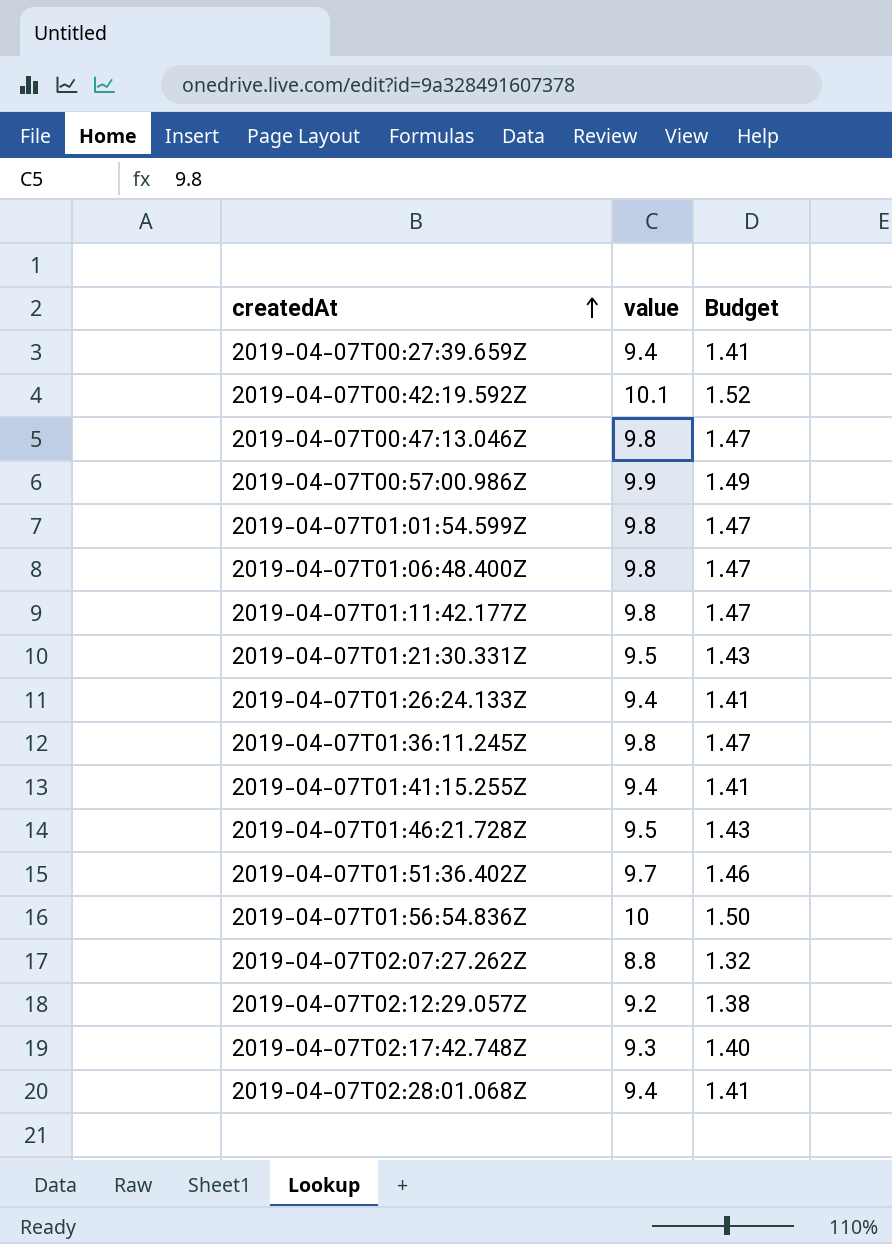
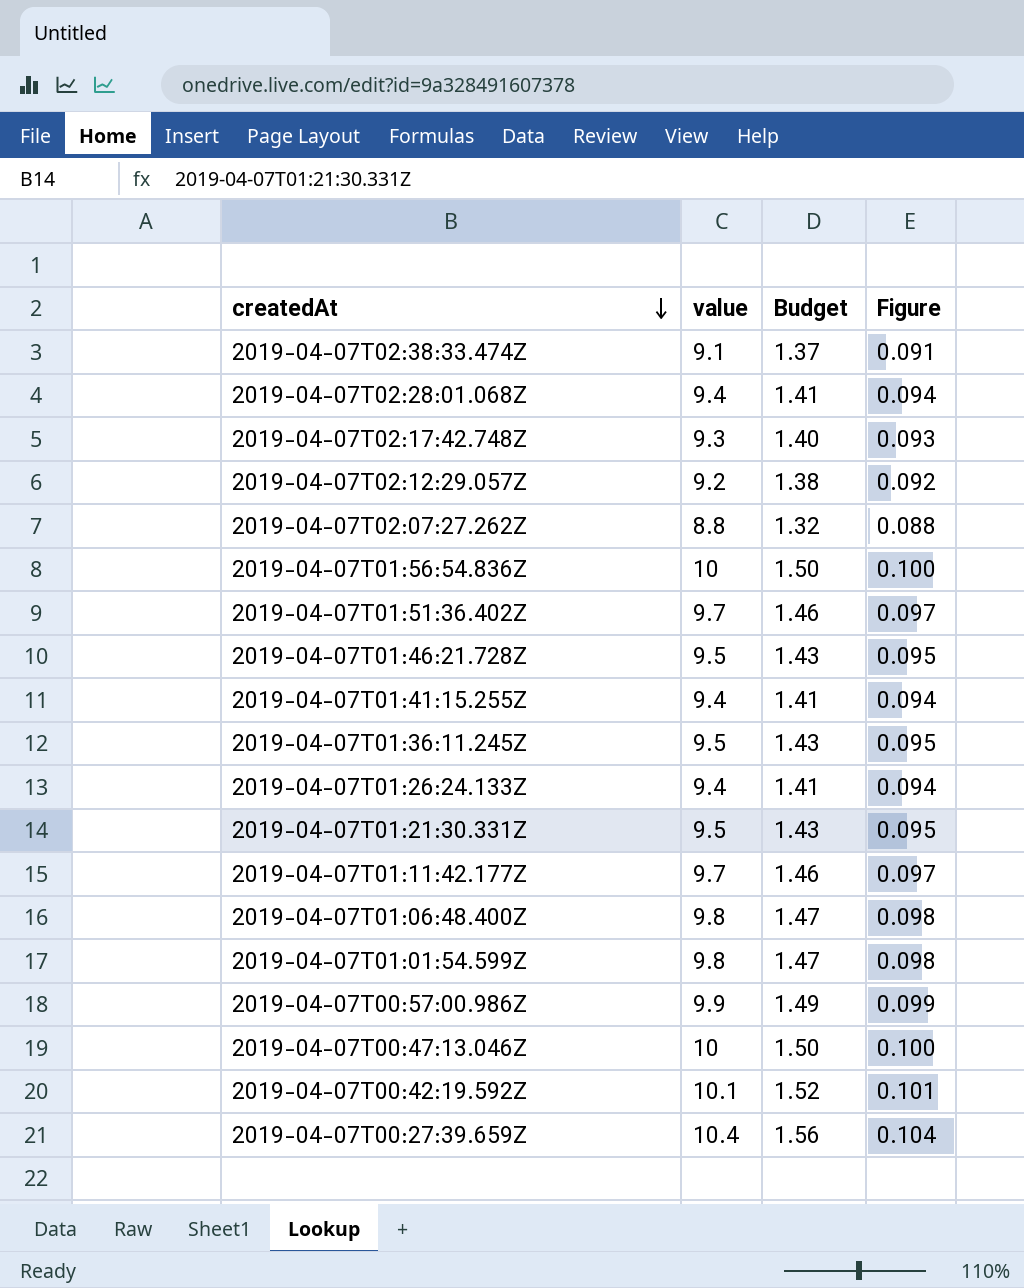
row order: createdAt ascending -> createdAt descending
column Figure | formula: none -> [value] * 0.01
row 2019-04-07T02:38:33.474Z: none -> 9.1 | 1.37 | 0.091
2019-04-07T01:36:11.245Z | value: 9.8 -> 9.5
2019-04-07T01:36:11.245Z | Budget: 1.47 -> 1.43
2019-04-07T01:11:42.177Z | value: 9.8 -> 9.7
2019-04-07T01:11:42.177Z | Budget: 1.47 -> 1.46
2019-04-07T00:47:13.046Z | value: 9.8 -> 10
2019-04-07T00:47:13.046Z | Budget: 1.47 -> 1.50
2019-04-07T00:27:39.659Z | value: 9.4 -> 10.4
2019-04-07T00:27:39.659Z | Budget: 1.41 -> 1.56

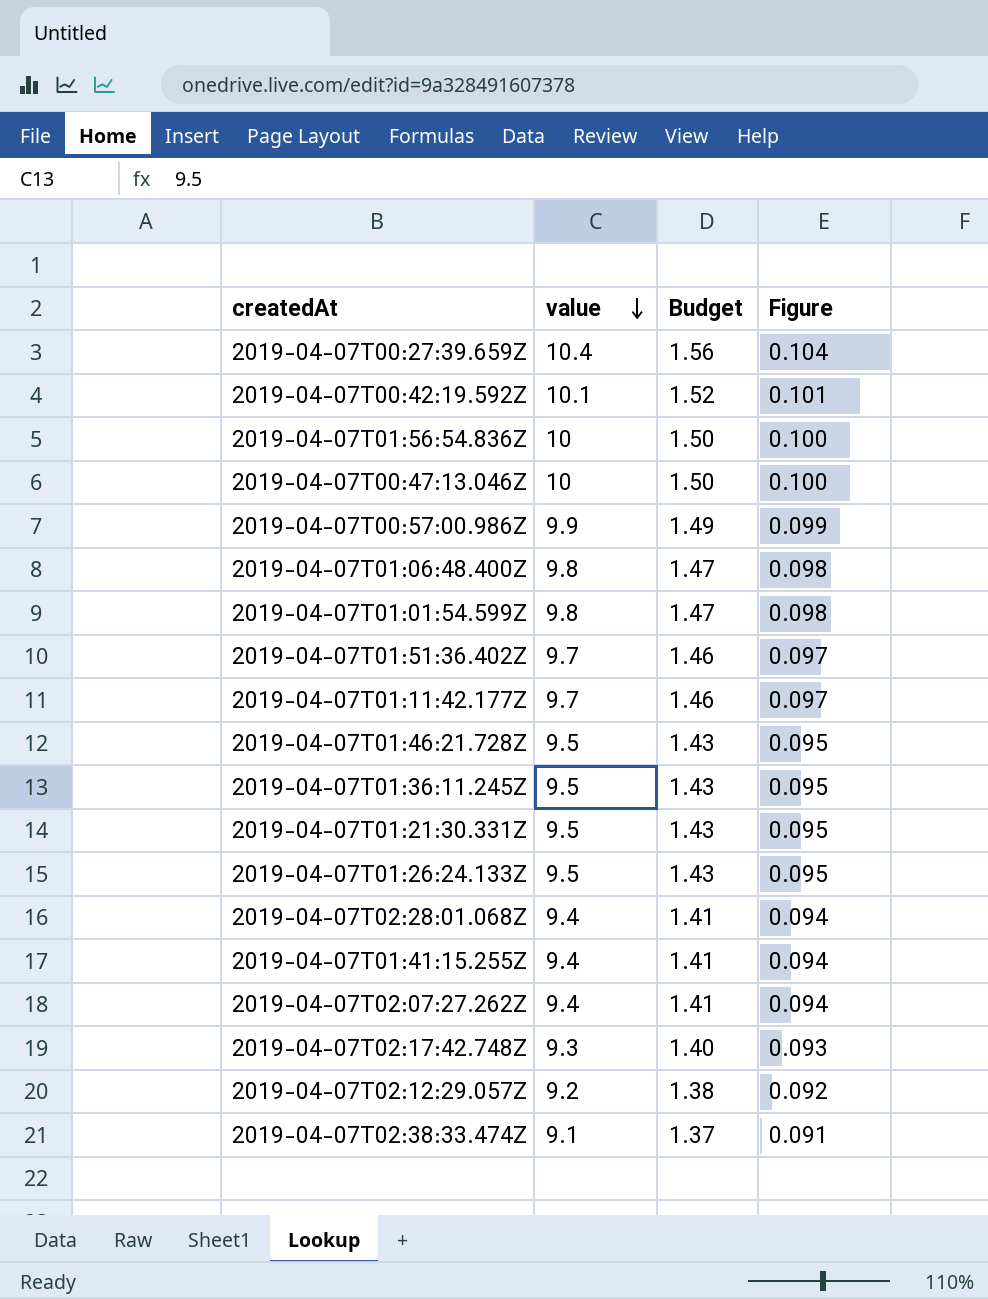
row order: createdAt descending -> value descending
2019-04-07T01:26:24.133Z | value: 9.4 -> 9.5
2019-04-07T01:26:24.133Z | Budget: 1.41 -> 1.43
2019-04-07T01:26:24.133Z | Figure: 0.094 -> 0.095
2019-04-07T02:07:27.262Z | value: 8.8 -> 9.4
2019-04-07T02:07:27.262Z | Budget: 1.32 -> 1.41
2019-04-07T02:07:27.262Z | Figure: 0.088 -> 0.094

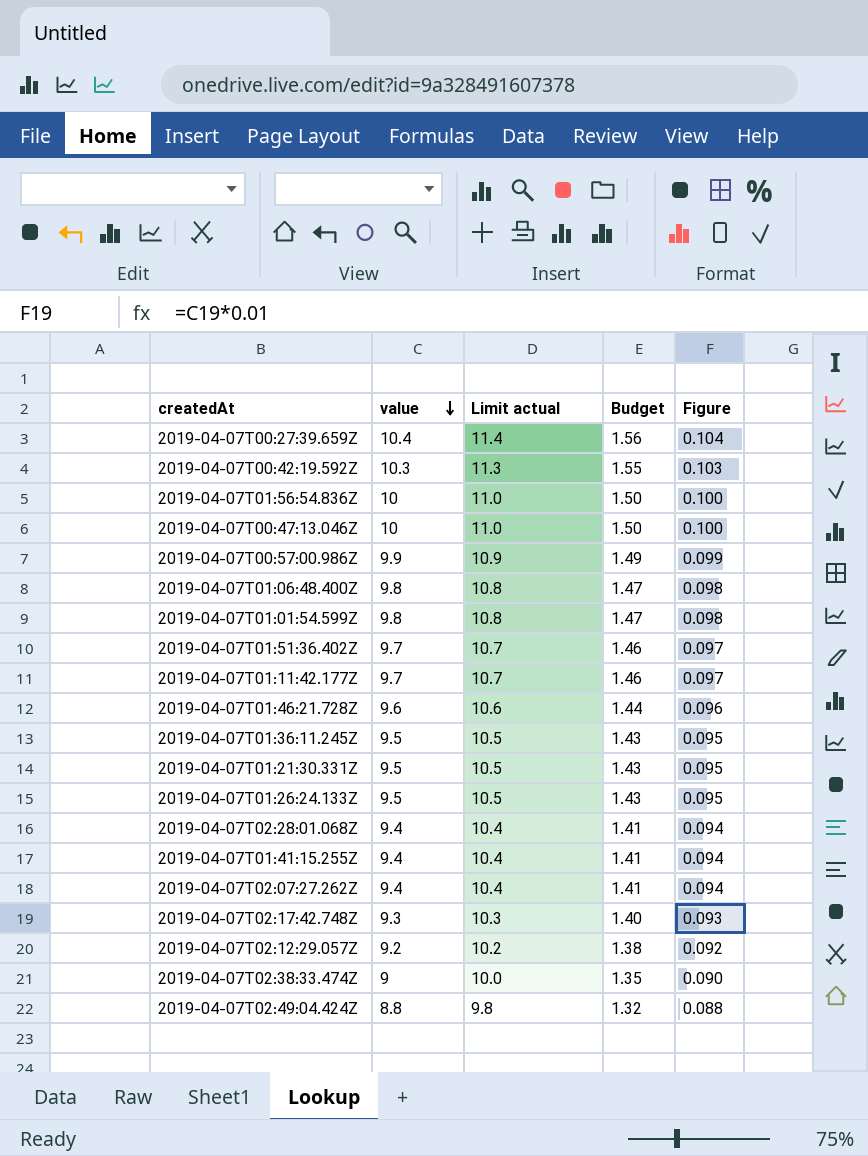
column Limit actual | formula: none -> [value] + 1
2019-04-07T00:42:19.592Z | value: 10.1 -> 10.3
2019-04-07T00:42:19.592Z | Budget: 1.52 -> 1.55
2019-04-07T00:42:19.592Z | Figure: 0.101 -> 0.103
2019-04-07T01:46:21.728Z | value: 9.5 -> 9.6
2019-04-07T01:46:21.728Z | Budget: 1.43 -> 1.44
2019-04-07T01:46:21.728Z | Figure: 0.095 -> 0.096
2019-04-07T02:38:33.474Z | value: 9.1 -> 9
2019-04-07T02:38:33.474Z | Budget: 1.37 -> 1.35
2019-04-07T02:38:33.474Z | Figure: 0.091 -> 0.090
row 2019-04-07T02:49:04.424Z: none -> 8.8 | 9.8 | 1.32 | 0.088

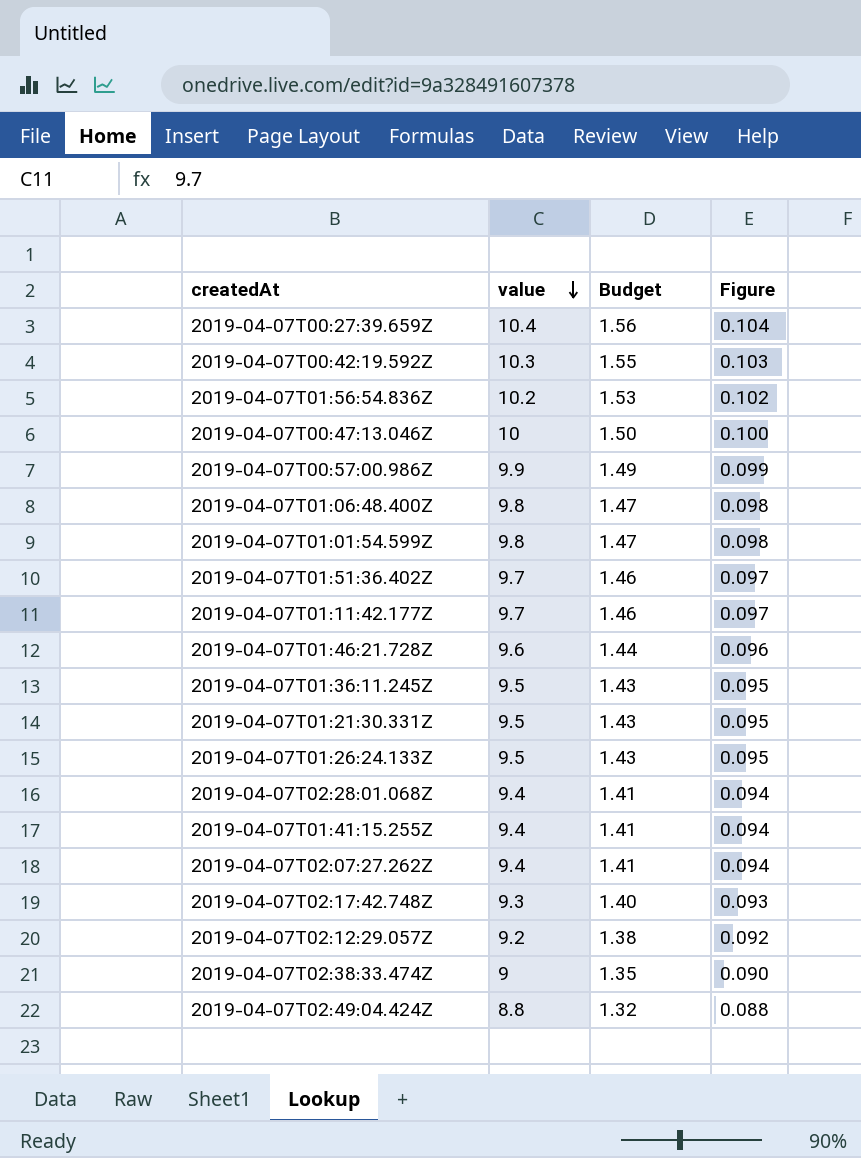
column Limit actual | formula: [value] + 1 -> none
2019-04-07T01:56:54.836Z | value: 10 -> 10.2
2019-04-07T01:56:54.836Z | Budget: 1.50 -> 1.53
2019-04-07T01:56:54.836Z | Figure: 0.100 -> 0.102

